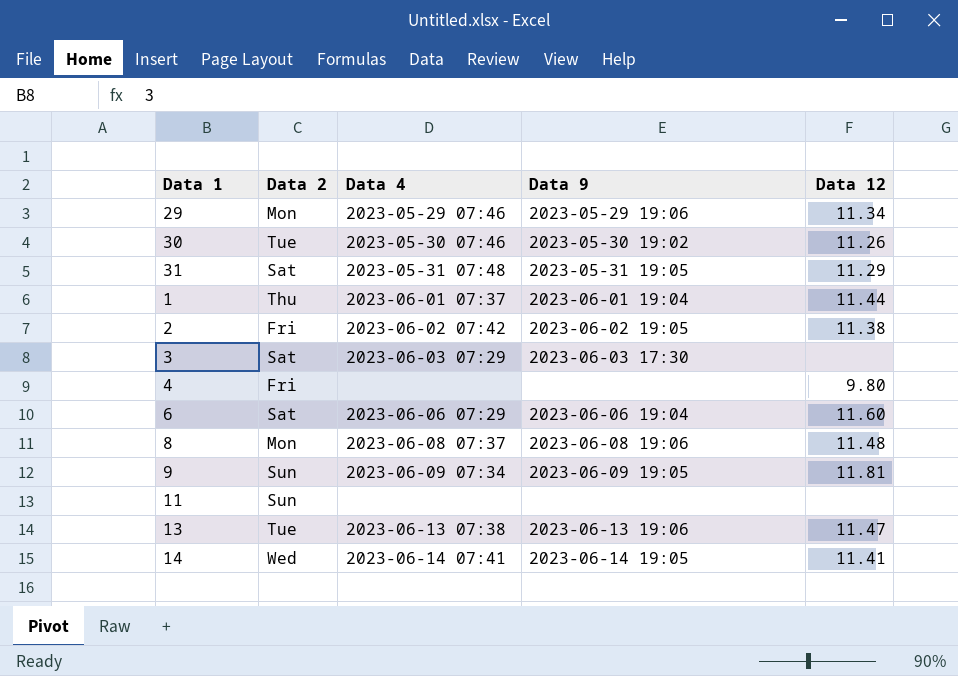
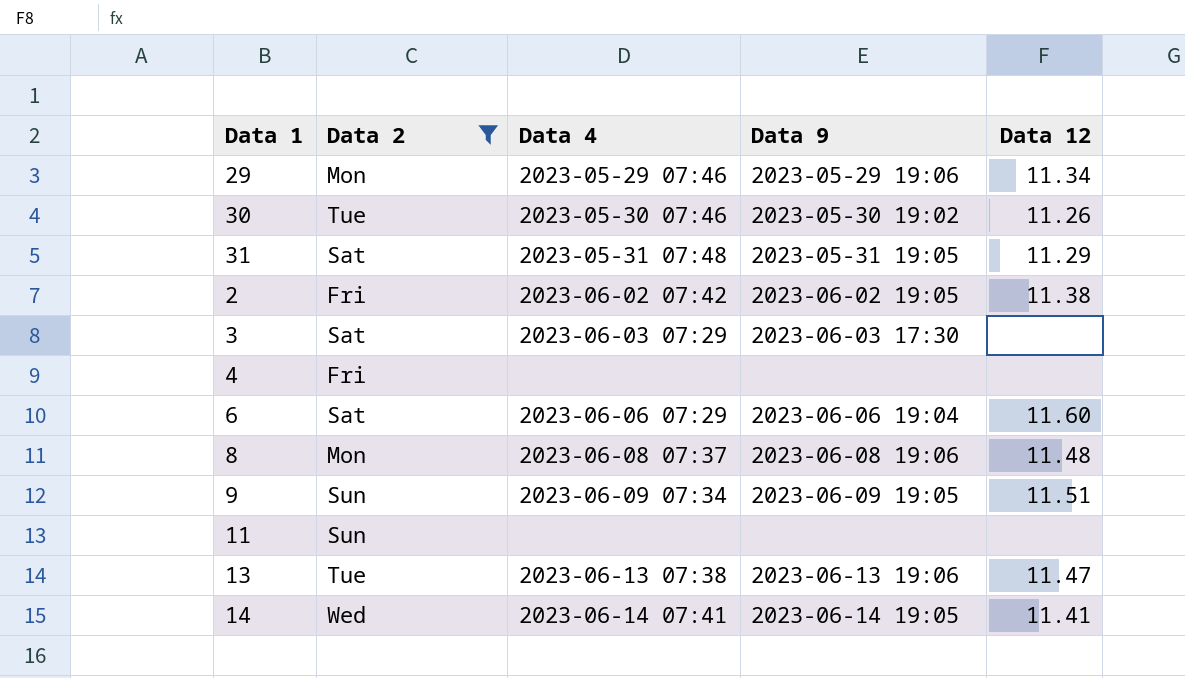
filter: none -> Data 2 != Thu
4 | Data 12: 9.80 -> none
9 | Data 12: 11.81 -> 11.51

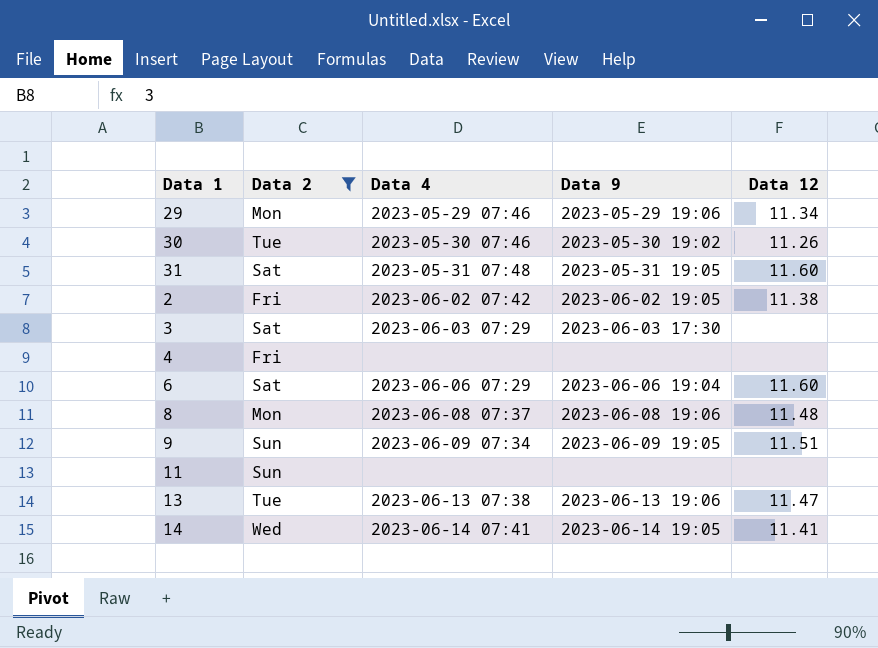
31 | Data 12: 11.29 -> 11.60

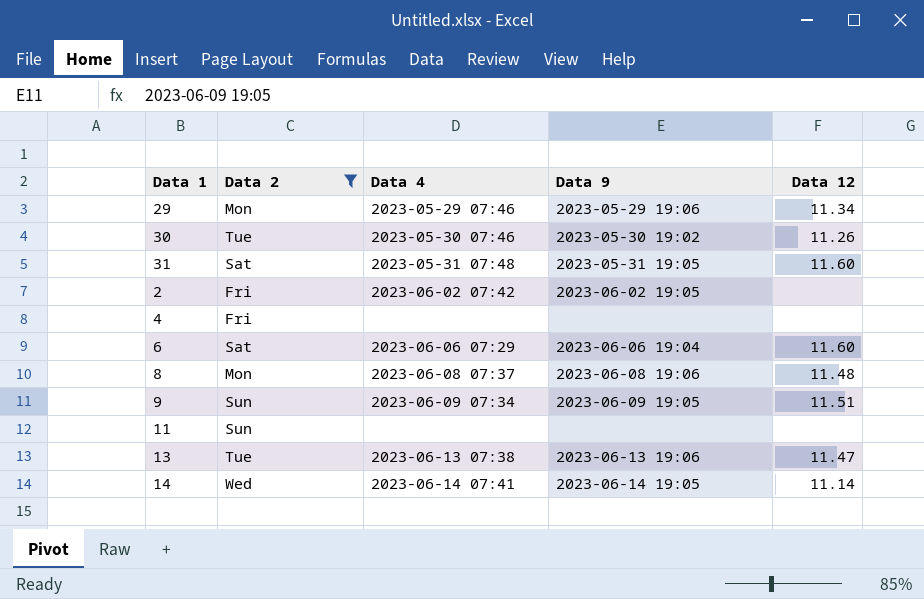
row 3: Sat | 2023-06-03 07:29 | 2023-06-03 17:30 | none -> none
2 | Data 12: 11.38 -> none
14 | Data 12: 11.41 -> 11.14

